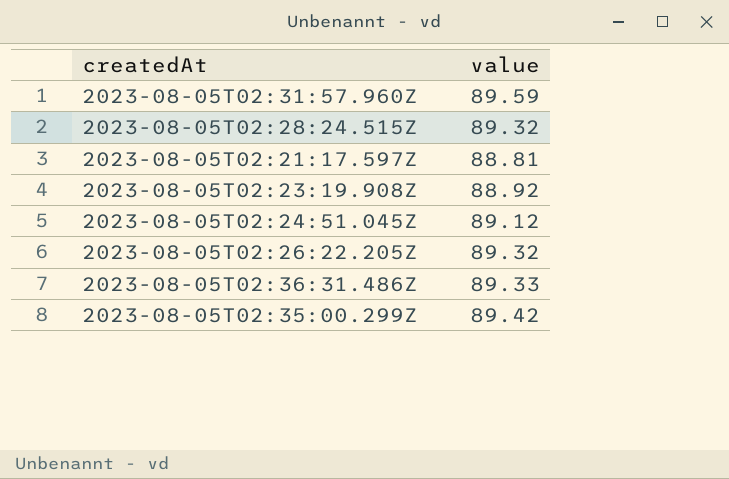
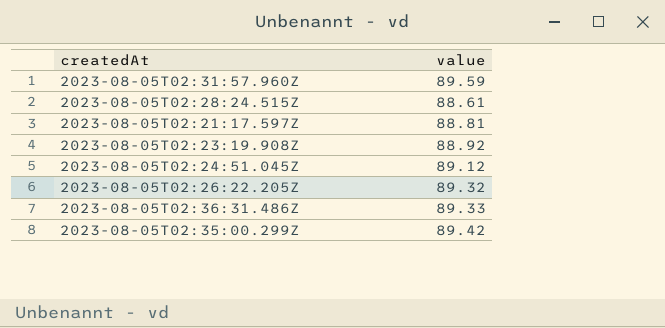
2023-08-05T02:28:24.515Z | value: 89.32 -> 88.61

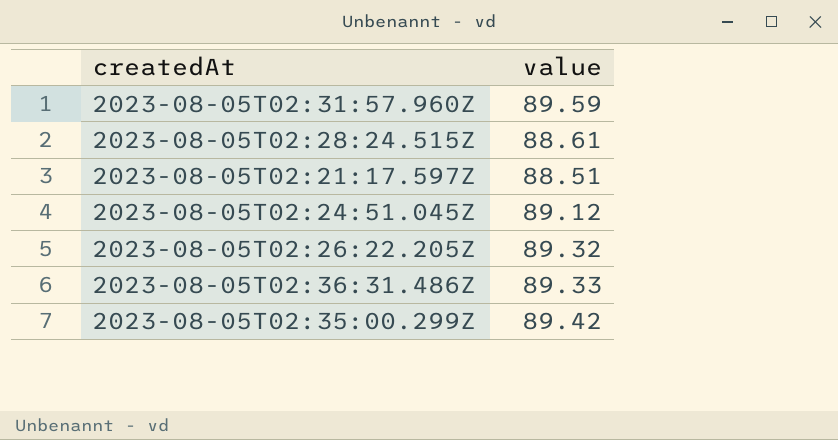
row 2023-08-05T02:23:19.908Z: 88.92 -> none
2023-08-05T02:21:17.597Z | value: 88.81 -> 88.51

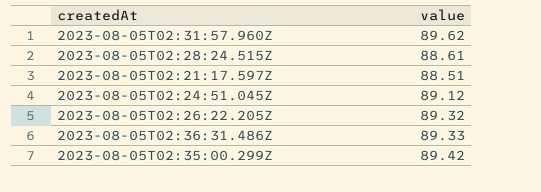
2023-08-05T02:31:57.960Z | value: 89.59 -> 89.62

